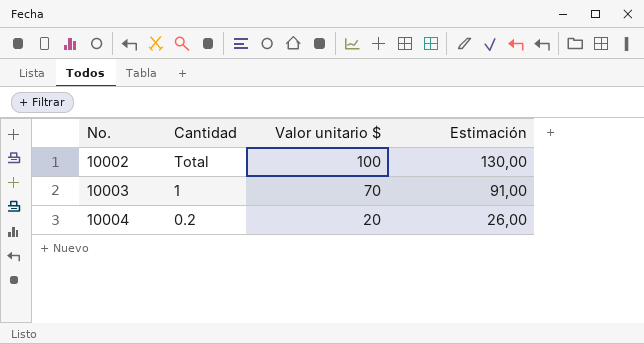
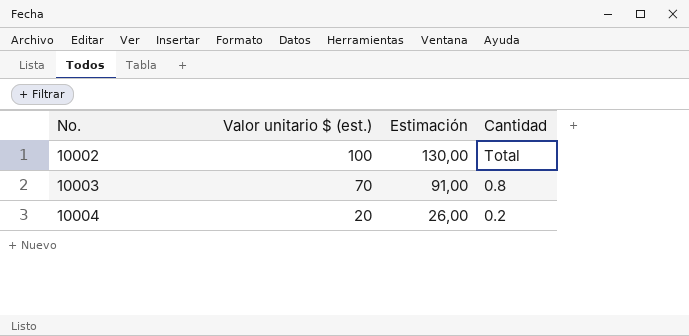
column name: Valor unitario $ -> Valor unitario $ (est.)
column Cantidad | position: 2 -> 4
10003 | Cantidad: 1 -> 0.8

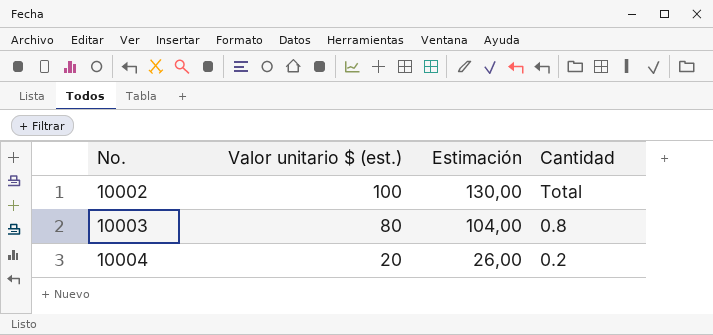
10003 | Valor unitario $ (est.): 70 -> 80
10003 | Estimación: 91,00 -> 104,00

